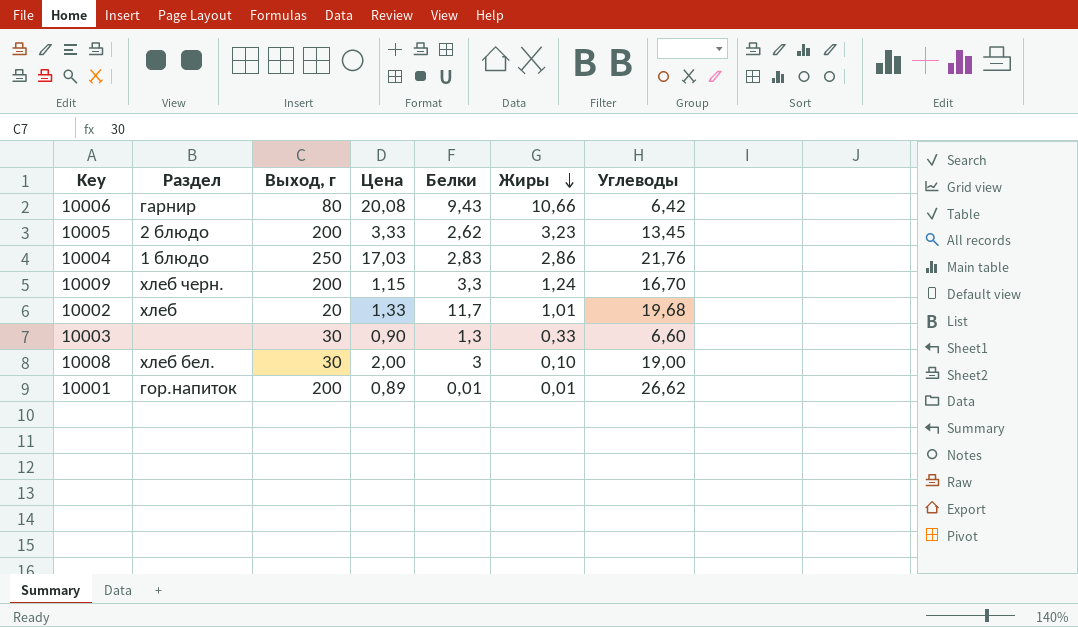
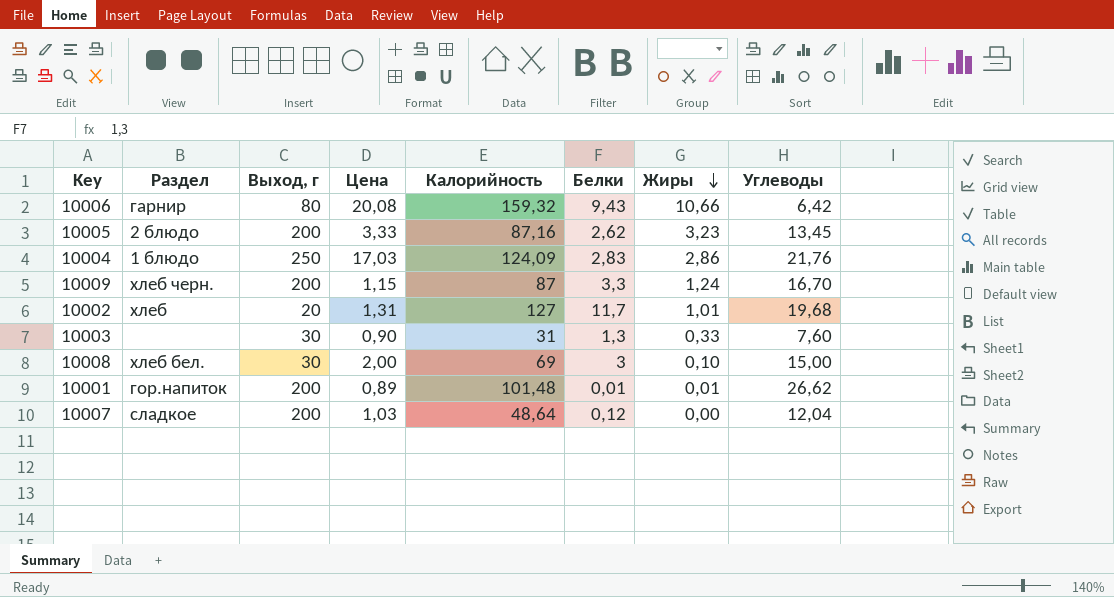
column Калорийность | position: none -> 5
10002 | Цена: 1,33 -> 1,31
10003 | Углеводы: 6,60 -> 7,60
10008 | Углеводы: 19,00 -> 15,00
row 10007: none -> сладкое | 200 | 1,03 | 48,64 | 0,12 | 0,00 | 12,04

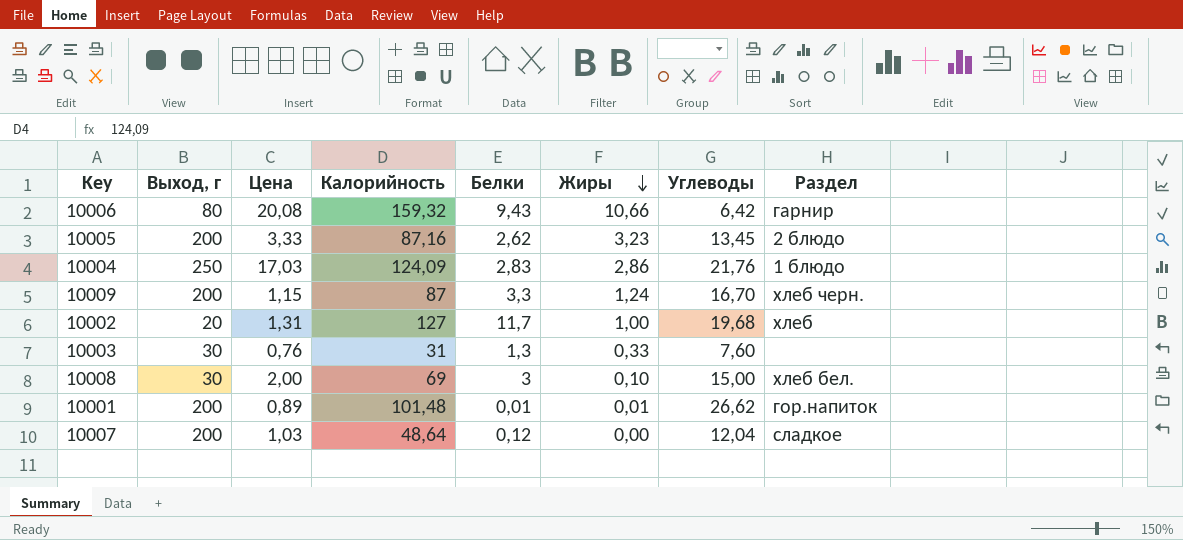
column Раздел | position: 2 -> 8
10002 | Жиры: 1,01 -> 1,00
10003 | Цена: 0,90 -> 0,76

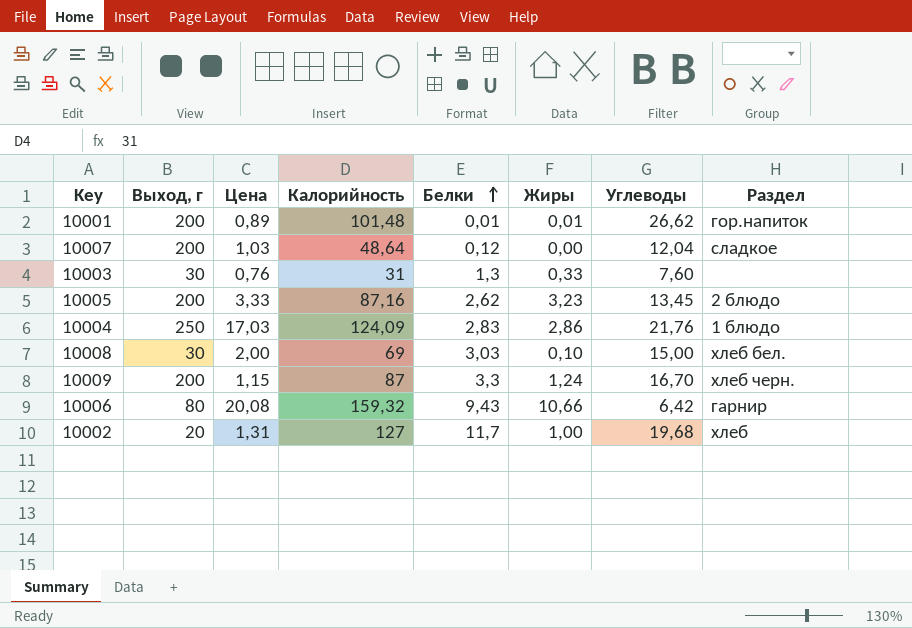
row order: Жиры descending -> Белки ascending
10008 | Белки: 3 -> 3,03

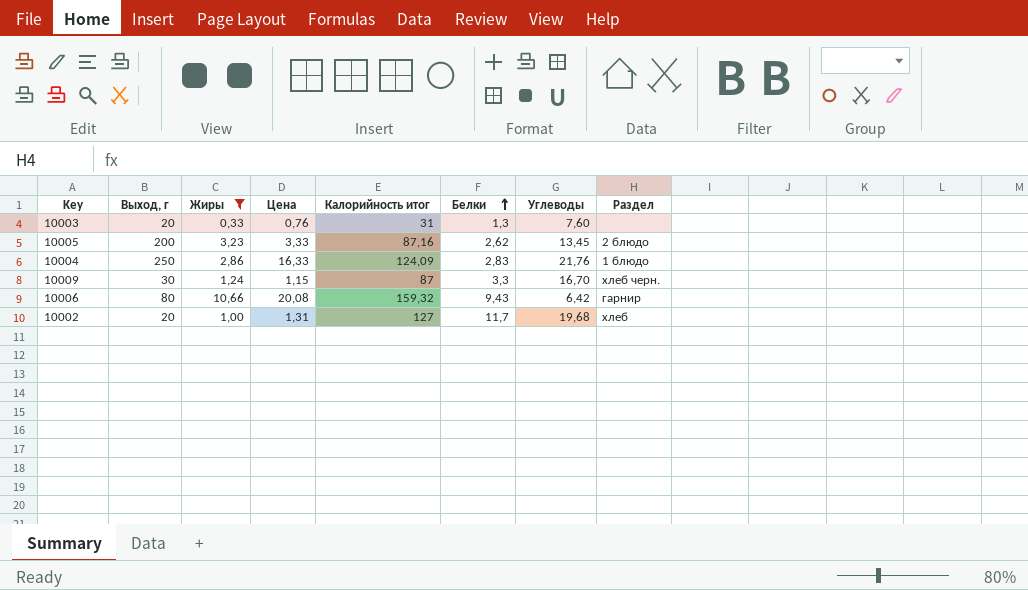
filter: none -> Жиры >= 0,33
column Жиры | position: 6 -> 3
column name: Калорийность -> Калорийность итог
10003 | Выход, г: 30 -> 20
10004 | Цена: 17,03 -> 16,33
10009 | Выход, г: 200 -> 30

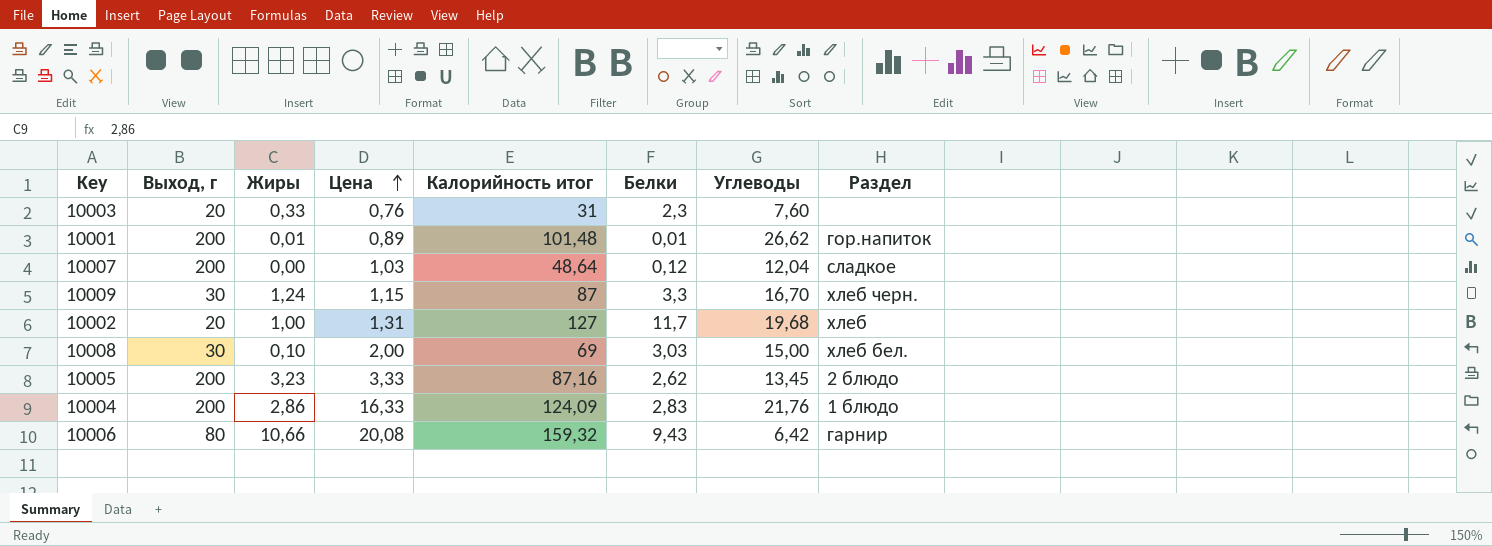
filter: Жиры >= 0,33 -> none
row order: Белки ascending -> Цена ascending
10003 | Белки: 1,3 -> 2,3
10004 | Выход, г: 250 -> 200

